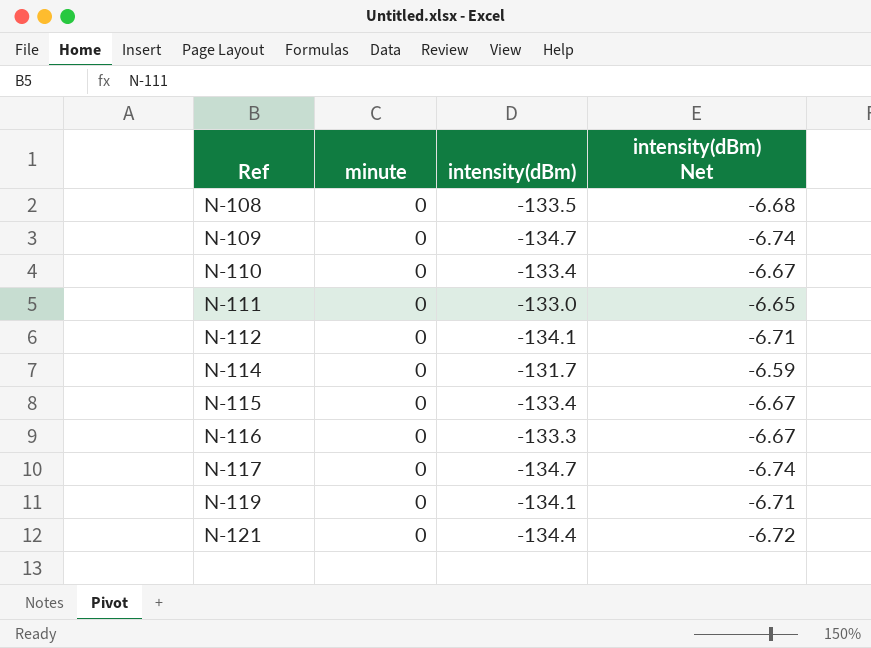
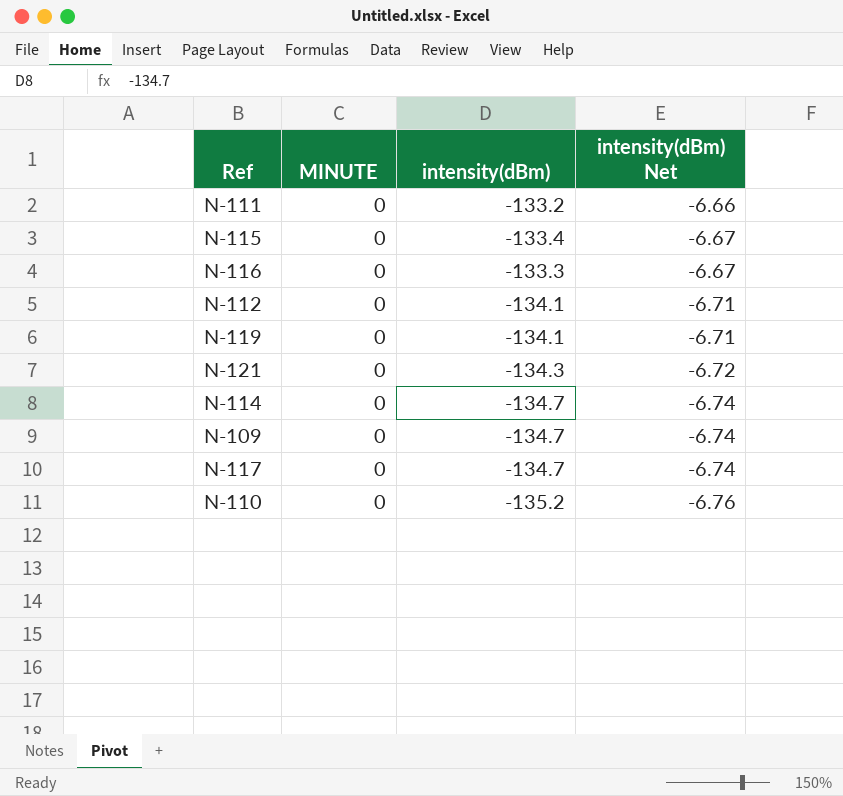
row order: Ref ascending -> intensity(dBm) Net descending
column name: minute -> MINUTE
row N-108: 0 | -133.5 | -6.68 -> none
N-111 | intensity(dBm): -133.0 -> -133.2
N-111 | intensity(dBm) Net: -6.65 -> -6.66
N-121 | intensity(dBm): -134.4 -> -134.3
N-114 | intensity(dBm): -131.7 -> -134.7
N-114 | intensity(dBm) Net: -6.59 -> -6.74
N-110 | intensity(dBm): -133.4 -> -135.2
N-110 | intensity(dBm) Net: -6.67 -> -6.76

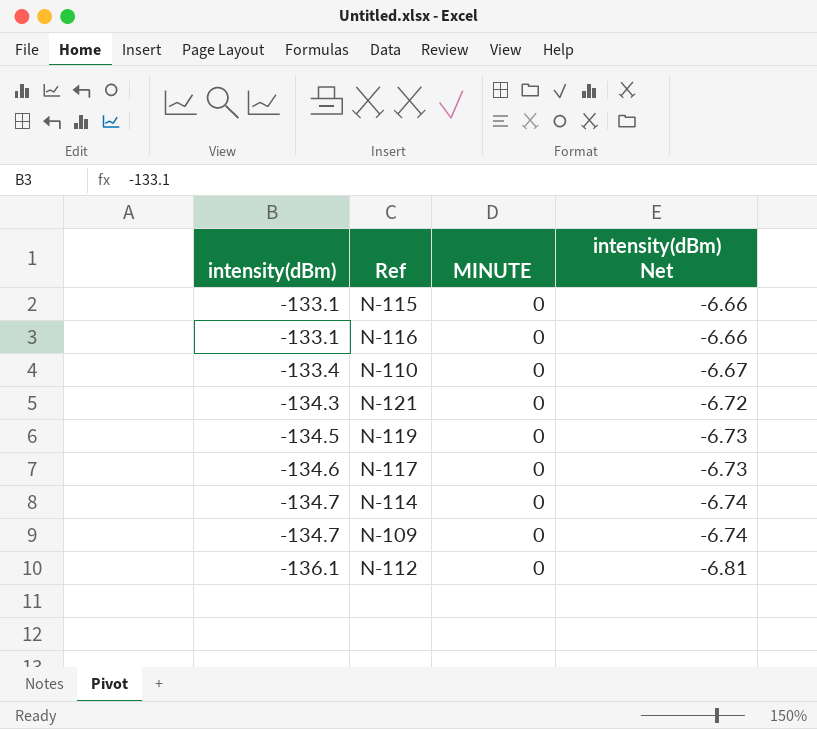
row order: intensity(dBm) Net descending -> intensity(dBm) descending
column intensity(dBm) | position: 3 -> 1
row N-111: 0 | -133.2 | -6.66 -> none
N-115 | intensity(dBm): -133.4 -> -133.1
N-115 | intensity(dBm) Net: -6.67 -> -6.66
N-116 | intensity(dBm): -133.3 -> -133.1
N-116 | intensity(dBm) Net: -6.67 -> -6.66
N-110 | intensity(dBm): -135.2 -> -133.4
N-110 | intensity(dBm) Net: -6.76 -> -6.67
N-119 | intensity(dBm): -134.1 -> -134.5
N-119 | intensity(dBm) Net: -6.71 -> -6.73
N-117 | intensity(dBm): -134.7 -> -134.6
N-117 | intensity(dBm) Net: -6.74 -> -6.73
N-112 | intensity(dBm): -134.1 -> -136.1
N-112 | intensity(dBm) Net: -6.71 -> -6.81

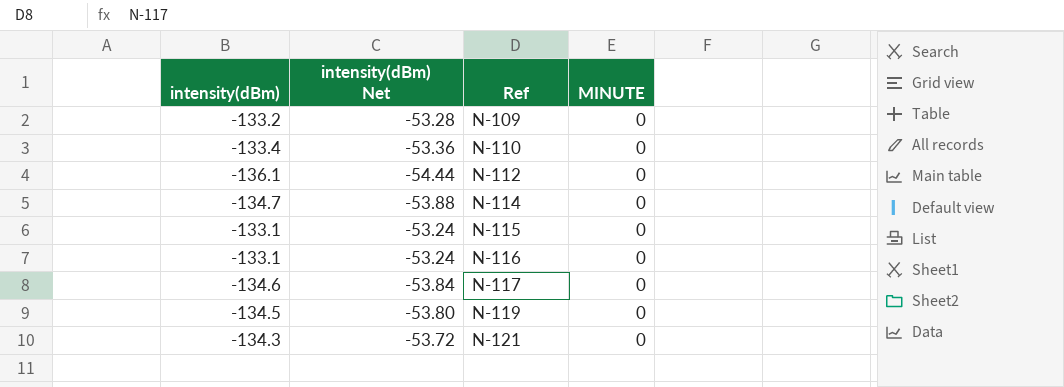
row order: intensity(dBm) descending -> Ref ascending
column intensity(dBm) Net | formula: [intensity(dBm)] * 0.05 -> [intensity(dBm)] * 0.4
column intensity(dBm) Net | position: 4 -> 2
N-109 | intensity(dBm): -134.7 -> -133.2

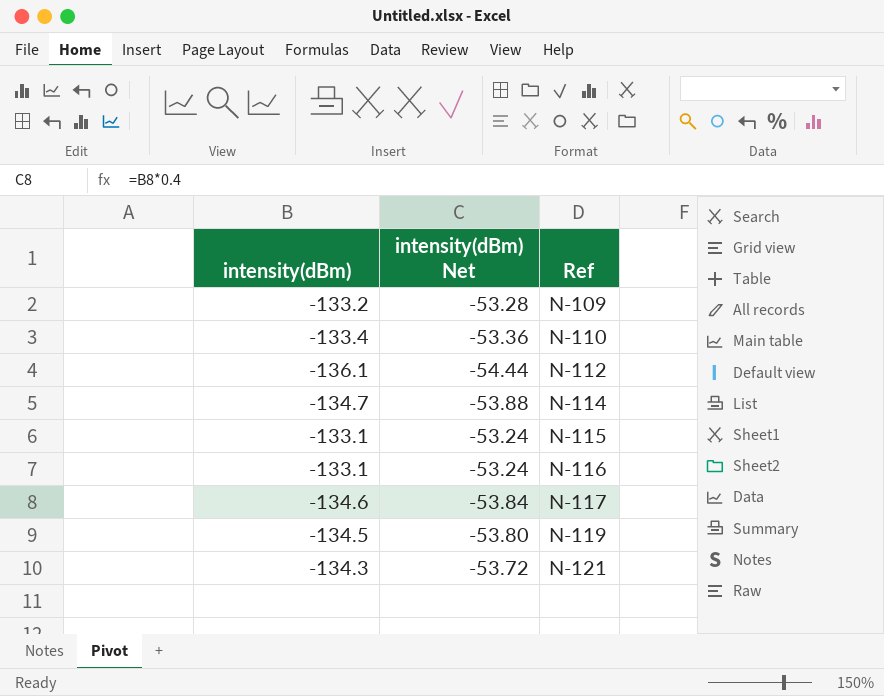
column MINUTE | position: 4 -> none

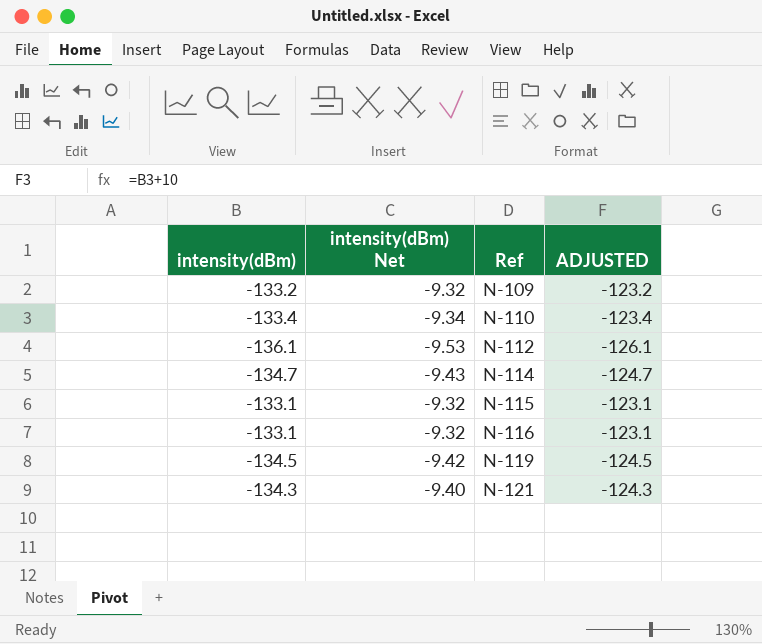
column intensity(dBm) Net | formula: [intensity(dBm)] * 0.4 -> [intensity(dBm)] * 0.07
column ADJUSTED | formula: none -> [intensity(dBm)] + 10
row N-117: -134.6 | -53.84 -> none

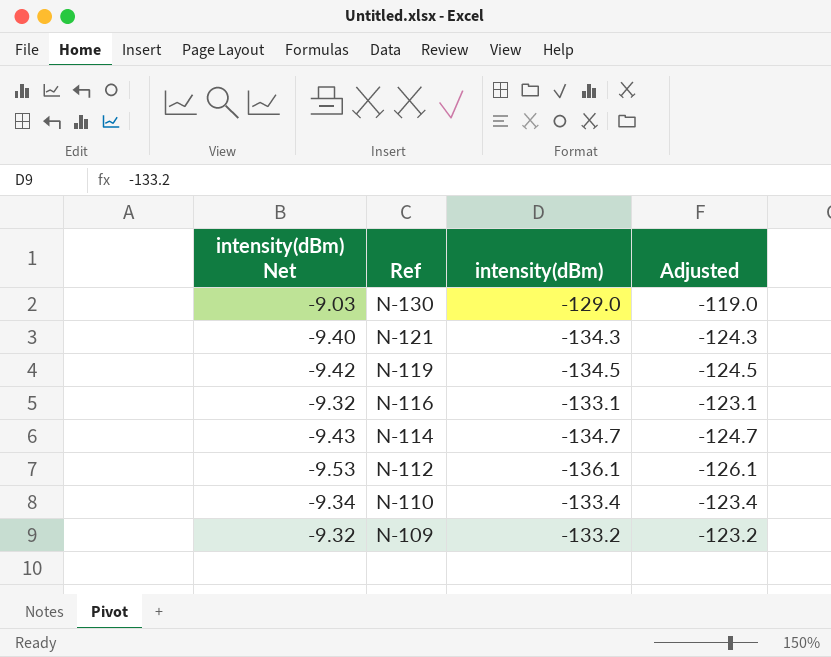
row order: Ref ascending -> Ref descending
column intensity(dBm) | position: 1 -> 3
column name: ADJUSTED -> Adjusted
row N-115: -133.1 | -9.32 | -123.1 -> none
row N-130: none -> -9.03 | -129.0 | -119.0

